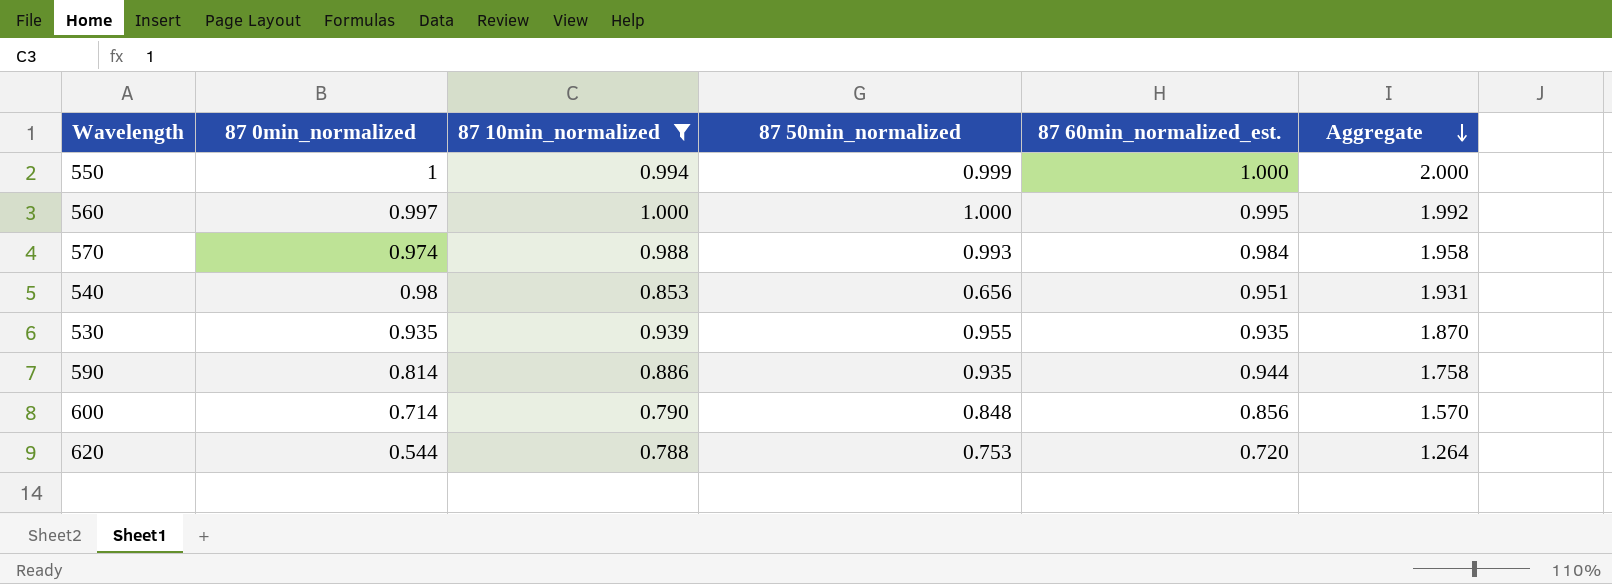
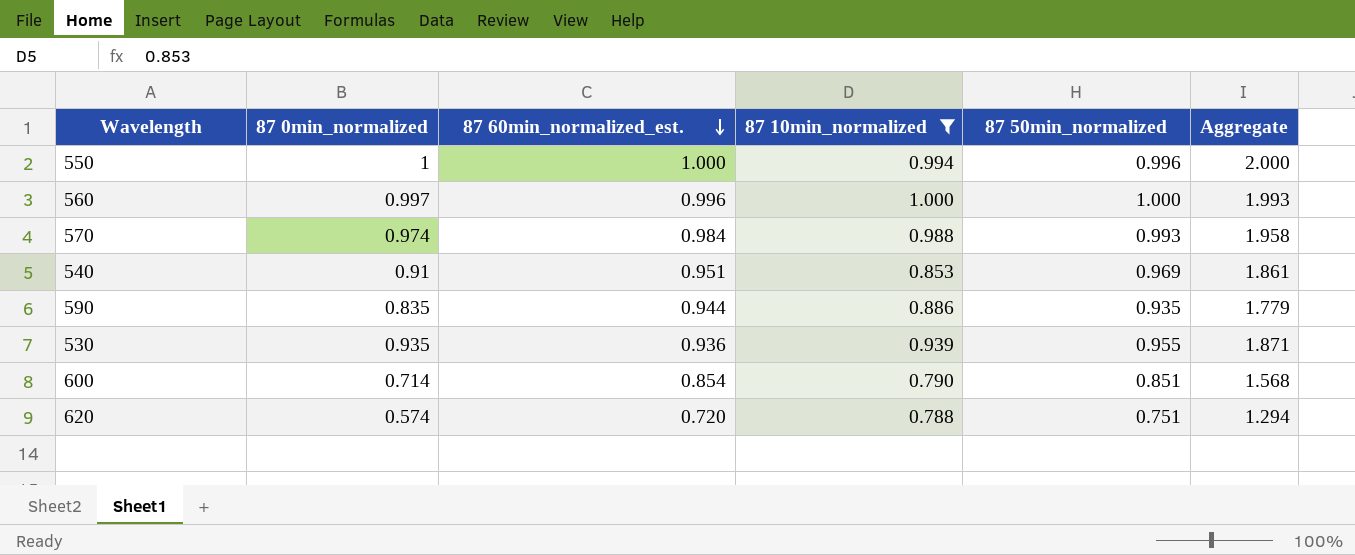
row order: Aggregate descending -> 87 60min_normalized_est. descending
column 87 60min_normalized_est. | position: 5 -> 3
550 | 87 50min_normalized: 0.999 -> 0.996
560 | 87 60min_normalized_est.: 0.995 -> 0.996
560 | Aggregate: 1.992 -> 1.993
540 | 87 0min_normalized: 0.98 -> 0.91
540 | 87 50min_normalized: 0.656 -> 0.969
540 | Aggregate: 1.931 -> 1.861
590 | 87 0min_normalized: 0.814 -> 0.835
590 | Aggregate: 1.758 -> 1.779
530 | 87 60min_normalized_est.: 0.935 -> 0.936
530 | Aggregate: 1.870 -> 1.871
600 | 87 60min_normalized_est.: 0.856 -> 0.854
600 | 87 50min_normalized: 0.848 -> 0.851
600 | Aggregate: 1.570 -> 1.568
620 | 87 0min_normalized: 0.544 -> 0.574
620 | 87 50min_normalized: 0.753 -> 0.751
620 | Aggregate: 1.264 -> 1.294

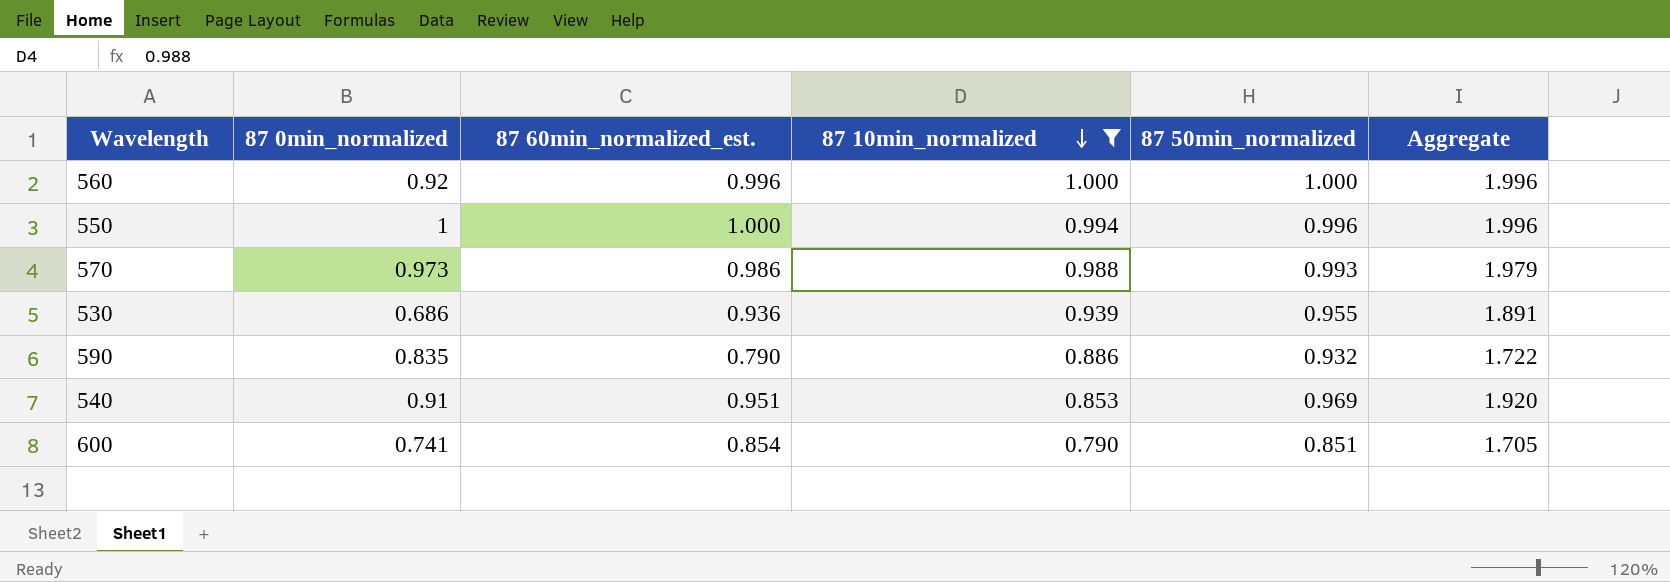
row order: 87 60min_normalized_est. descending -> 87 10min_normalized descending
column Aggregate | formula: [87 0min_normalized] + [87 60min_normalized_est.] -> [87 60min_normalized_est.] + [87 50min_normalized]
row 620: 0.574 | 0.720 | 0.788 | 0.751 | 1.294 -> none
560 | 87 0min_normalized: 0.997 -> 0.92
570 | 87 0min_normalized: 0.974 -> 0.973
570 | 87 60min_normalized_est.: 0.984 -> 0.986
530 | 87 0min_normalized: 0.935 -> 0.686
590 | 87 60min_normalized_est.: 0.944 -> 0.790
590 | 87 50min_normalized: 0.935 -> 0.932
600 | 87 0min_normalized: 0.714 -> 0.741

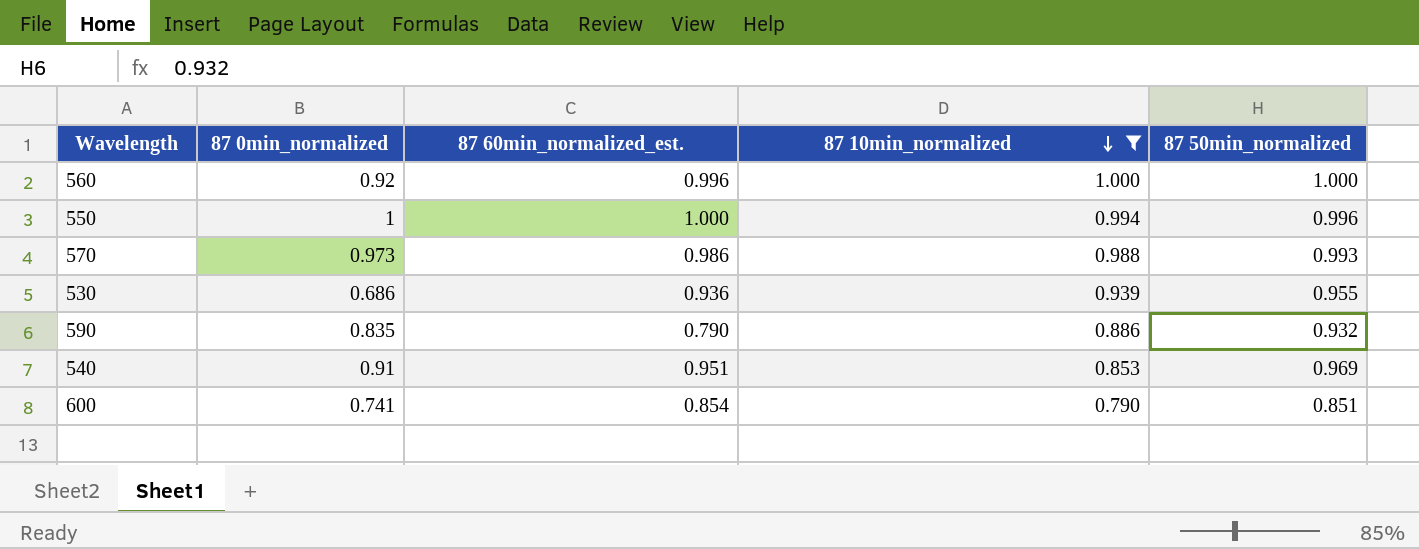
column Aggregate | formula: [87 60min_normalized_est.] + [87 50min_normalized] -> none

